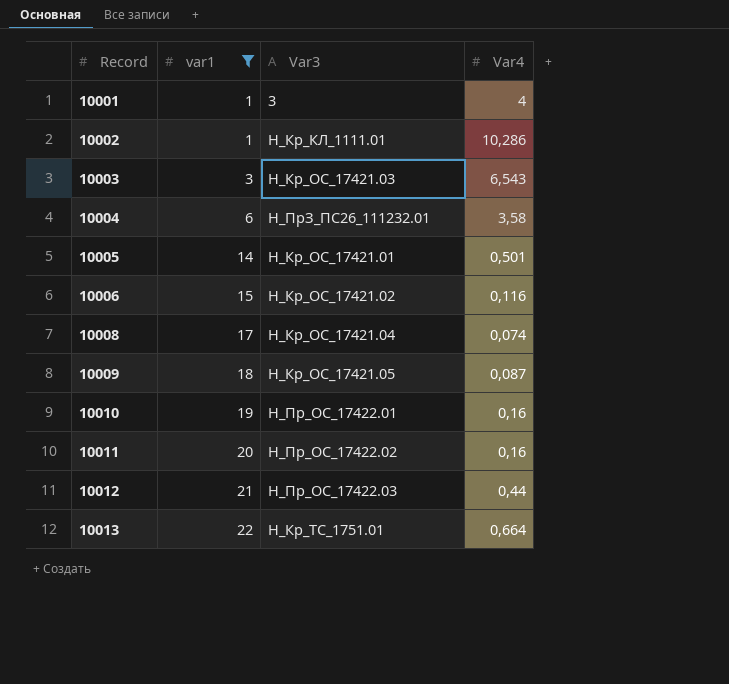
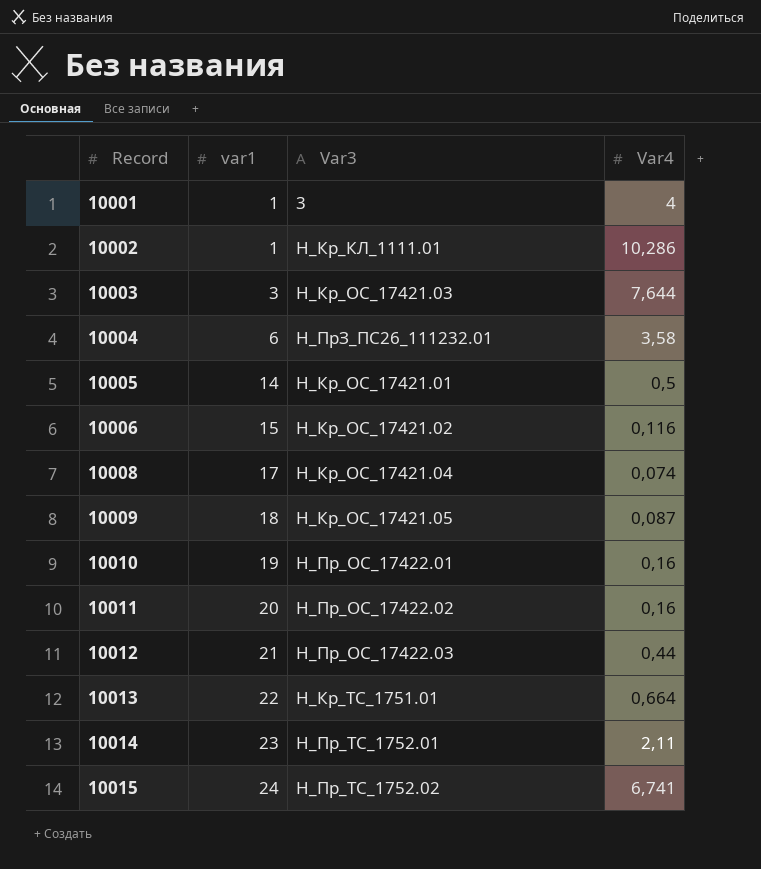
filter: var1 <= 22 -> none
10003 | Var4: 6,543 -> 7,644
10005 | Var4: 0,501 -> 0,5

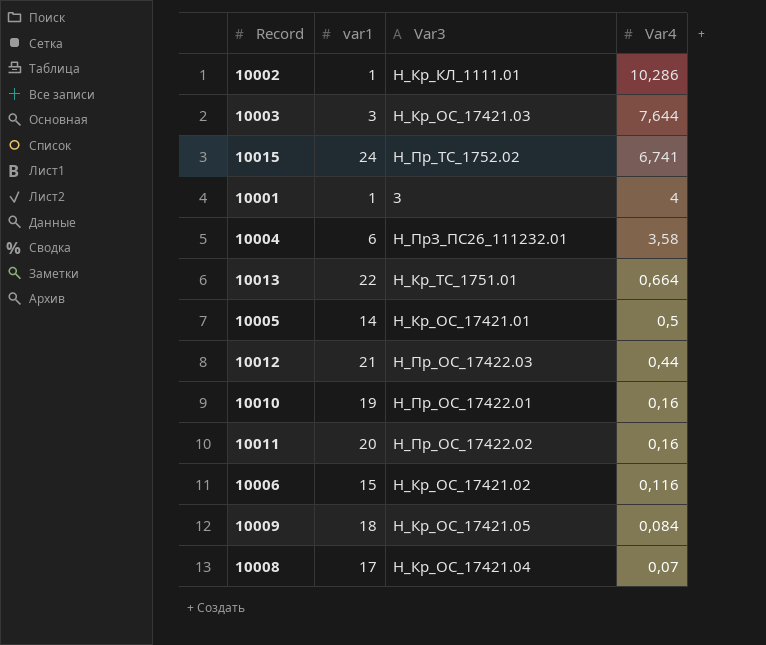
row order: Record ascending -> Var4 descending
row 10014: 23 | Н_Пр_ТС_1752.01 | 2,11 -> none
10009 | Var4: 0,087 -> 0,084
10008 | Var4: 0,074 -> 0,07

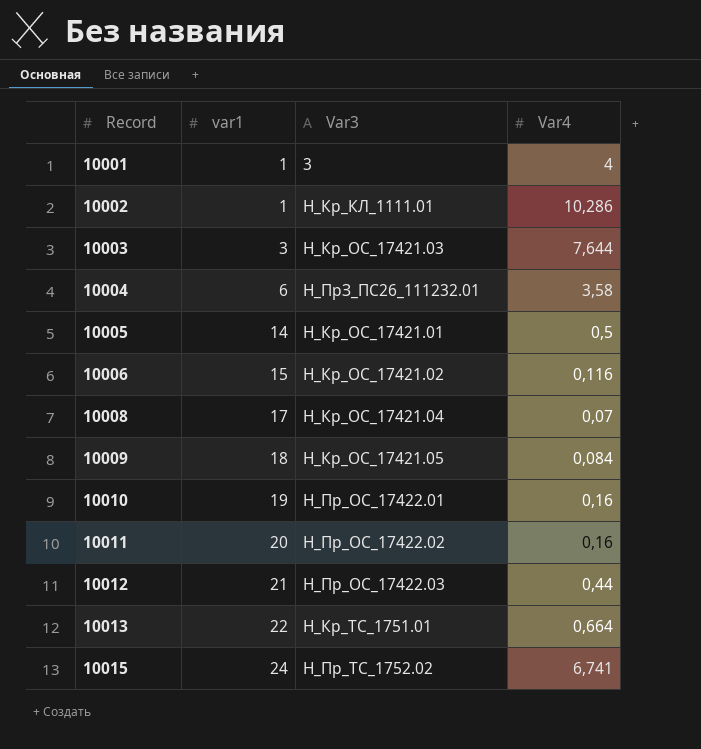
row order: Var4 descending -> Record ascending

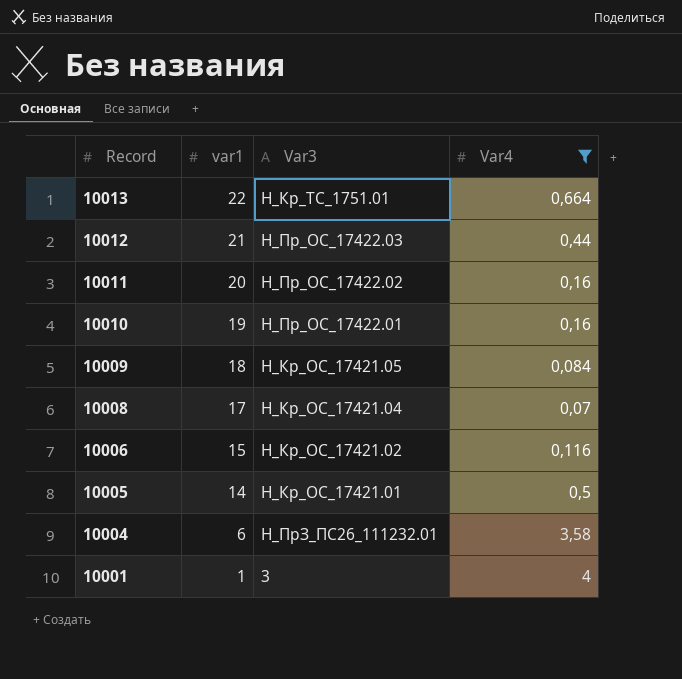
filter: none -> Var4 <= 4
row order: Record ascending -> Record descending

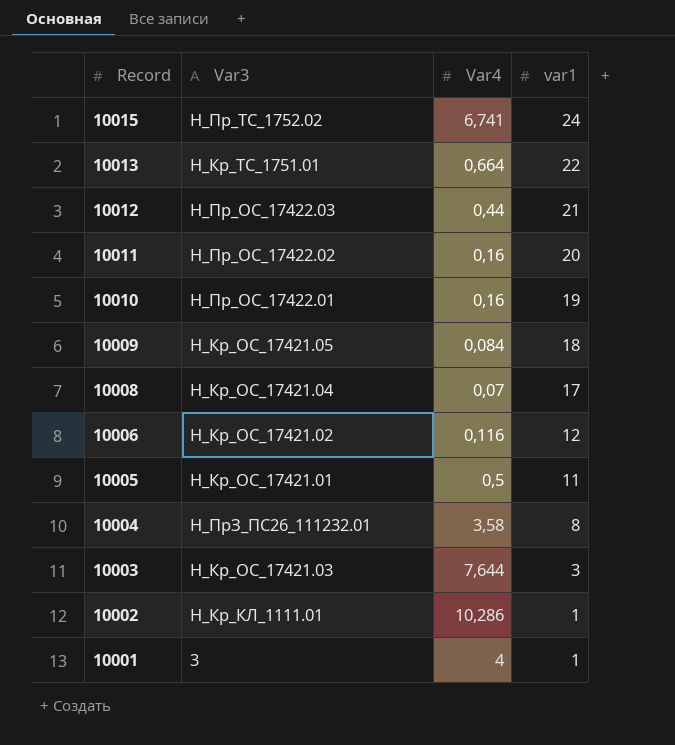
filter: Var4 <= 4 -> none
column var1 | position: 2 -> 4
10006 | var1: 15 -> 12
10005 | var1: 14 -> 11
10004 | var1: 6 -> 8

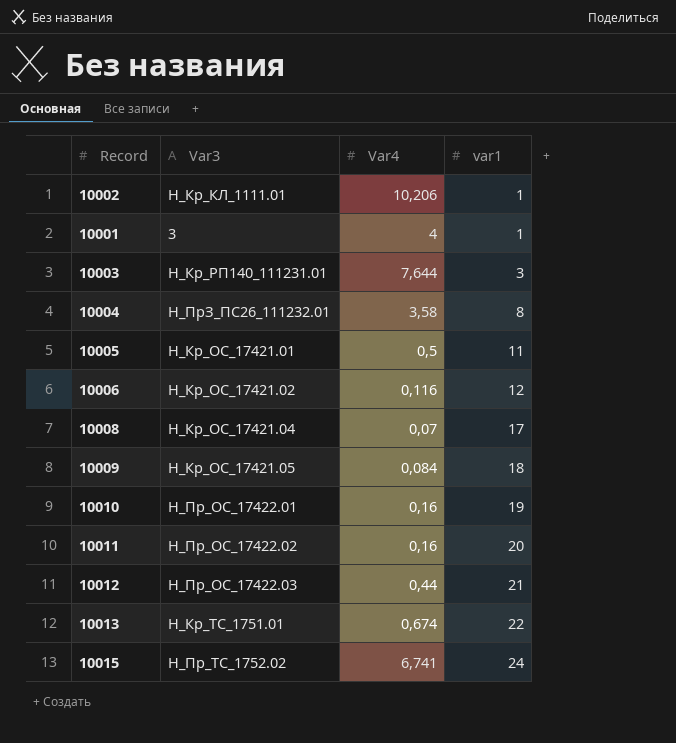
row order: Record descending -> var1 ascending
10002 | Var4: 10,286 -> 10,206
10003 | Var3: Н_Кр_ОС_17421.03 -> Н_Кр_РП140_111231.01
10013 | Var4: 0,664 -> 0,674

